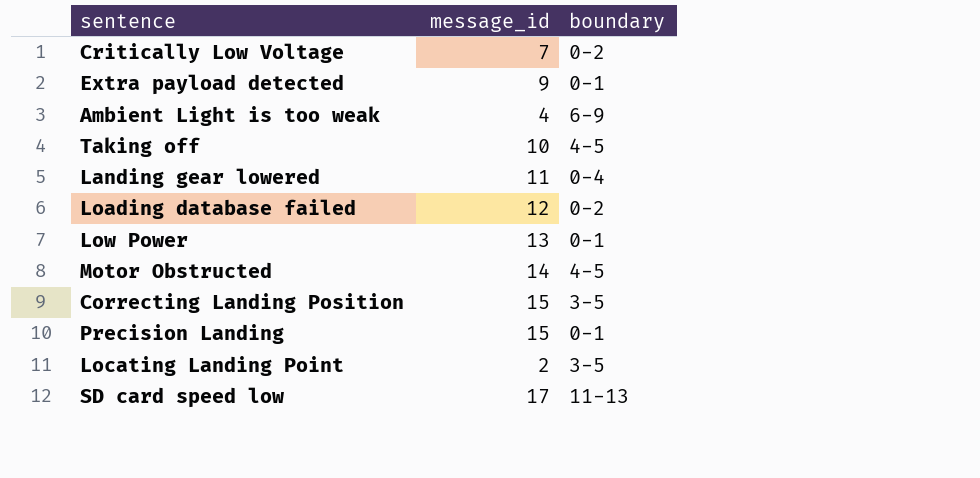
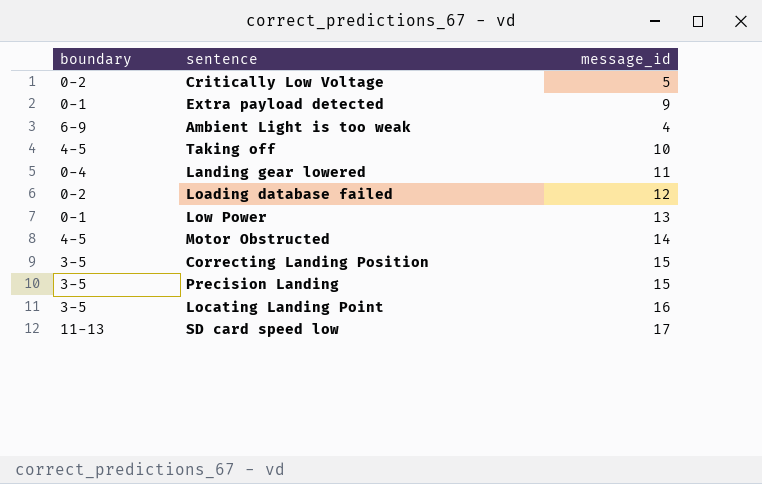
column boundary | position: 3 -> 1
Critically Low Voltage | message_id: 7 -> 5
Precision Landing | boundary: 0-1 -> 3-5
Locating Landing Point | message_id: 2 -> 16

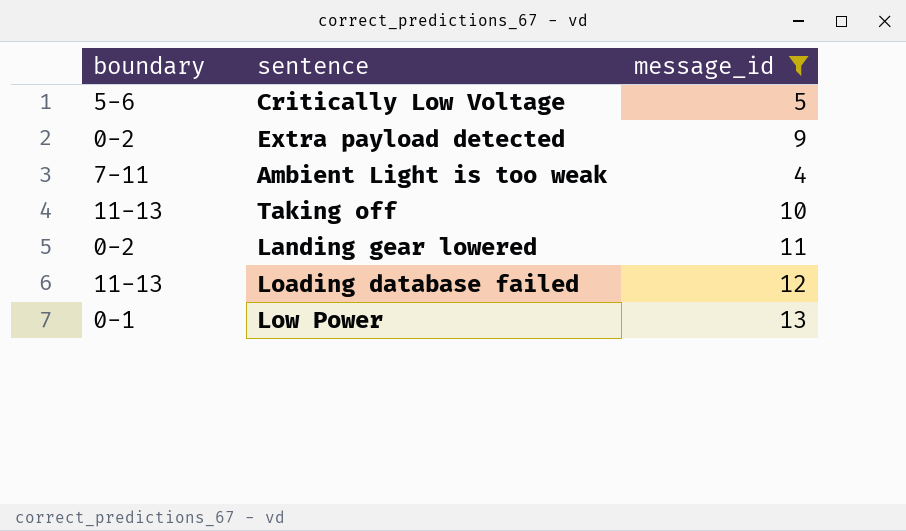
filter: none -> message_id <= 13
Critically Low Voltage | boundary: 0-2 -> 5-6
Extra payload detected | boundary: 0-1 -> 0-2
Ambient Light is too weak | boundary: 6-9 -> 7-11
Taking off | boundary: 4-5 -> 11-13
Landing gear lowered | boundary: 0-4 -> 0-2
Loading database failed | boundary: 0-2 -> 11-13

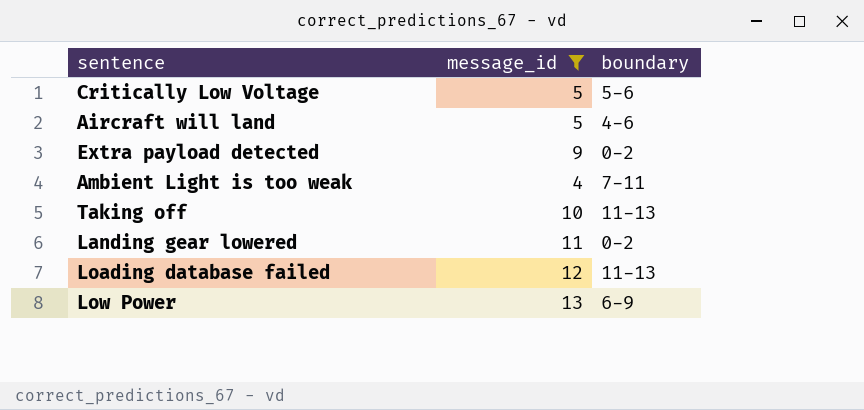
column boundary | position: 1 -> 3
row Aircraft will land: none -> 5 | 4-6
Low Power | boundary: 0-1 -> 6-9

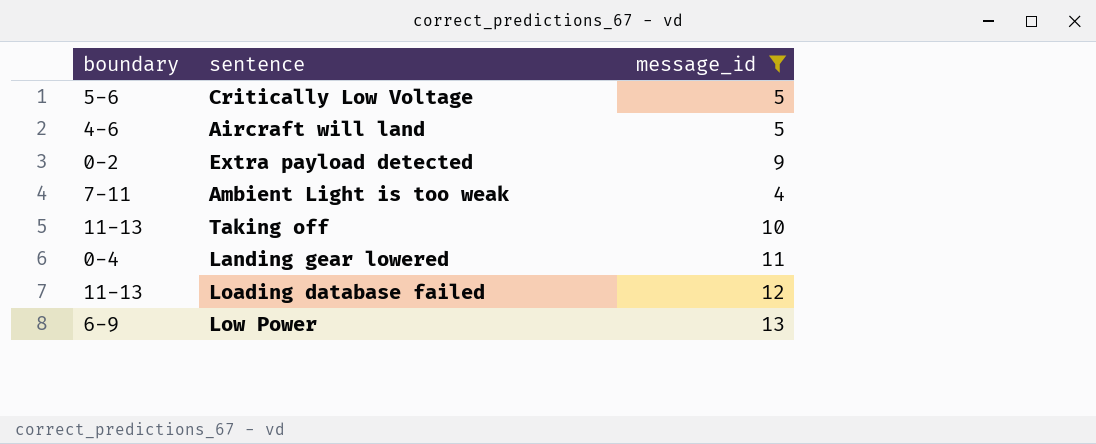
column boundary | position: 3 -> 1
Landing gear lowered | boundary: 0-2 -> 0-4

